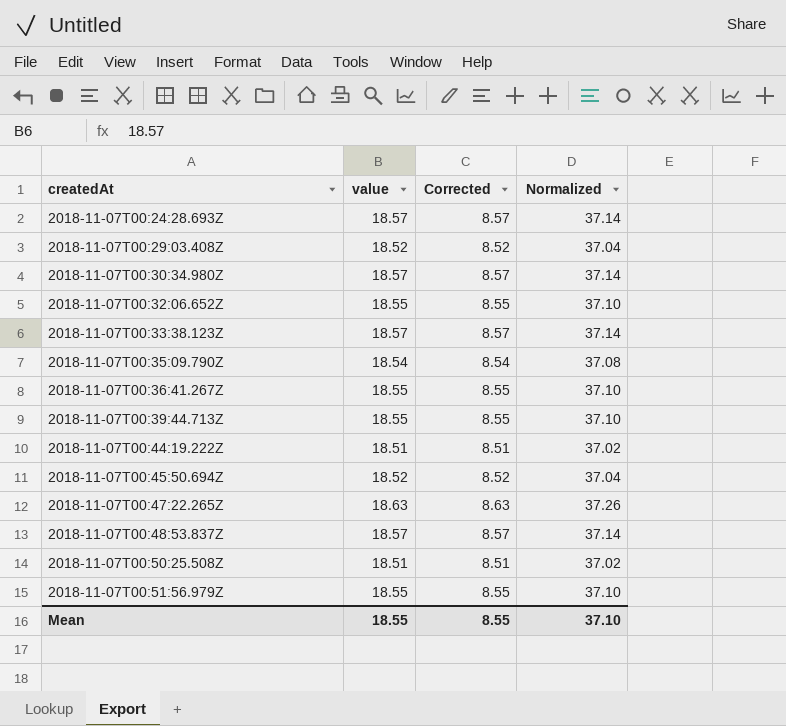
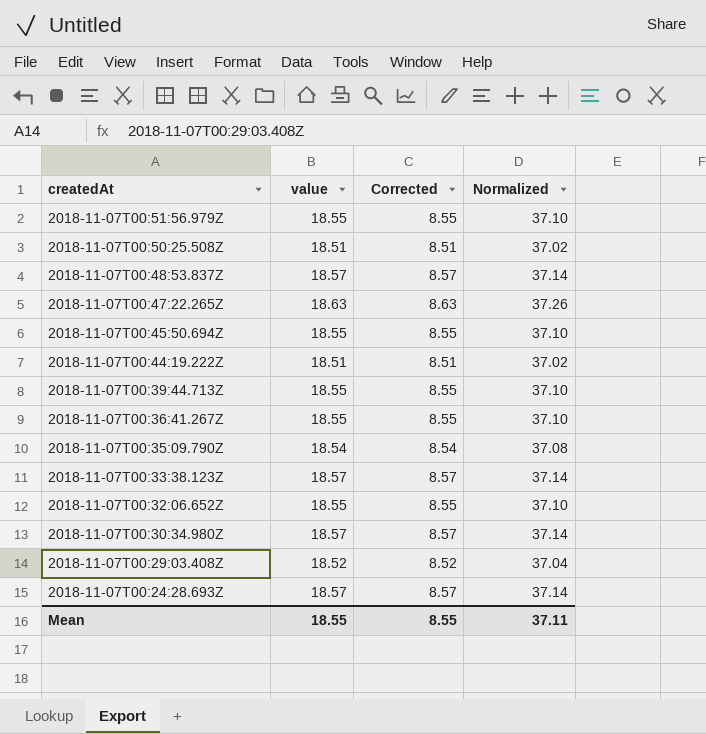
row order: createdAt ascending -> createdAt descending
2018-11-07T00:45:50.694Z | value: 18.52 -> 18.55
2018-11-07T00:45:50.694Z | Corrected: 8.52 -> 8.55
2018-11-07T00:45:50.694Z | Normalized: 37.04 -> 37.10
Mean | Normalized: 37.10 -> 37.11

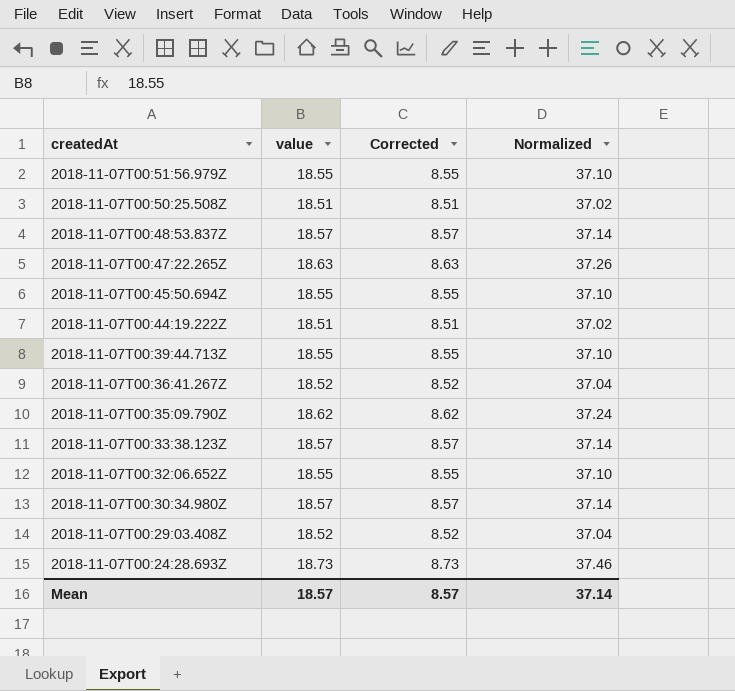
2018-11-07T00:36:41.267Z | value: 18.55 -> 18.52
2018-11-07T00:36:41.267Z | Corrected: 8.55 -> 8.52
2018-11-07T00:36:41.267Z | Normalized: 37.10 -> 37.04
2018-11-07T00:35:09.790Z | value: 18.54 -> 18.62
2018-11-07T00:35:09.790Z | Corrected: 8.54 -> 8.62
2018-11-07T00:35:09.790Z | Normalized: 37.08 -> 37.24
2018-11-07T00:24:28.693Z | value: 18.57 -> 18.73
2018-11-07T00:24:28.693Z | Corrected: 8.57 -> 8.73
2018-11-07T00:24:28.693Z | Normalized: 37.14 -> 37.46
Mean | value: 18.55 -> 18.57
Mean | Corrected: 8.55 -> 8.57
Mean | Normalized: 37.11 -> 37.14

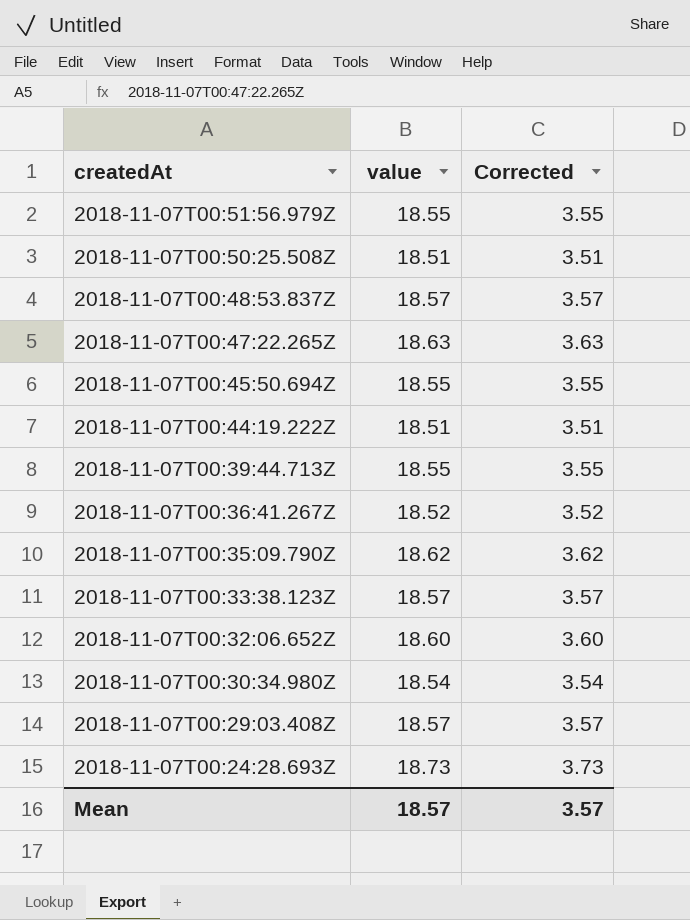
column Normalized | formula: [value] * 2 -> none
column Corrected | formula: [value] - 10 -> [value] - 15
2018-11-07T00:32:06.652Z | value: 18.55 -> 18.60
2018-11-07T00:30:34.980Z | value: 18.57 -> 18.54
2018-11-07T00:29:03.408Z | value: 18.52 -> 18.57
Mean | Corrected: 8.57 -> 3.57

